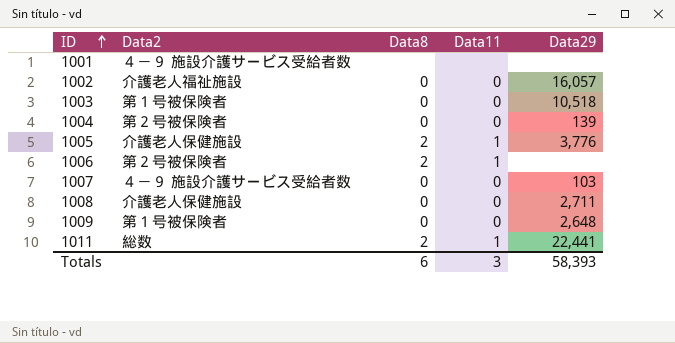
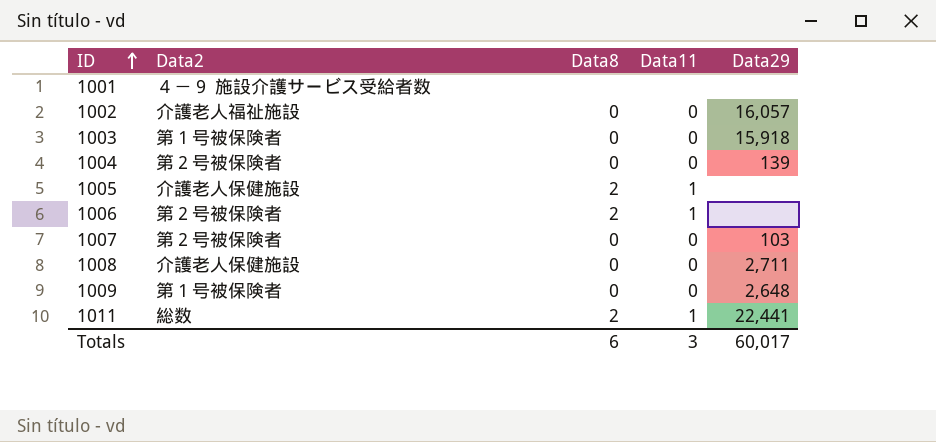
1003 | Data29: 10,518 -> 15,918
1005 | Data29: 3,776 -> none
1007 | Data2: ４－９ 施設介護サービス受給者数 -> 第２号被保険者
Totals | Data29: 58,393 -> 60,017

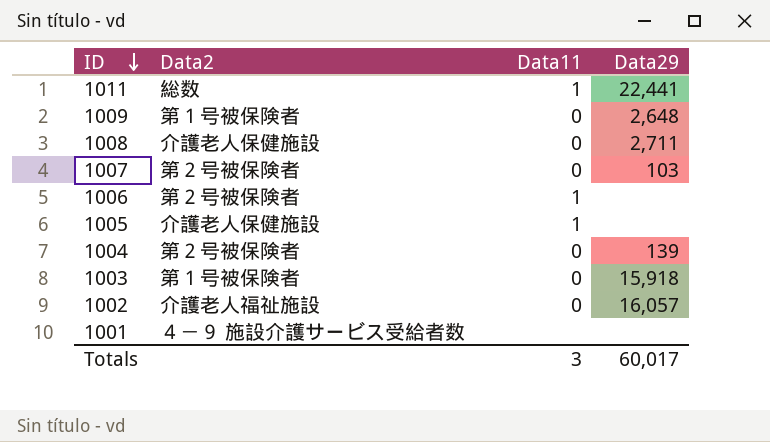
row order: ID ascending -> ID descending
column Data8 | position: 3 -> none

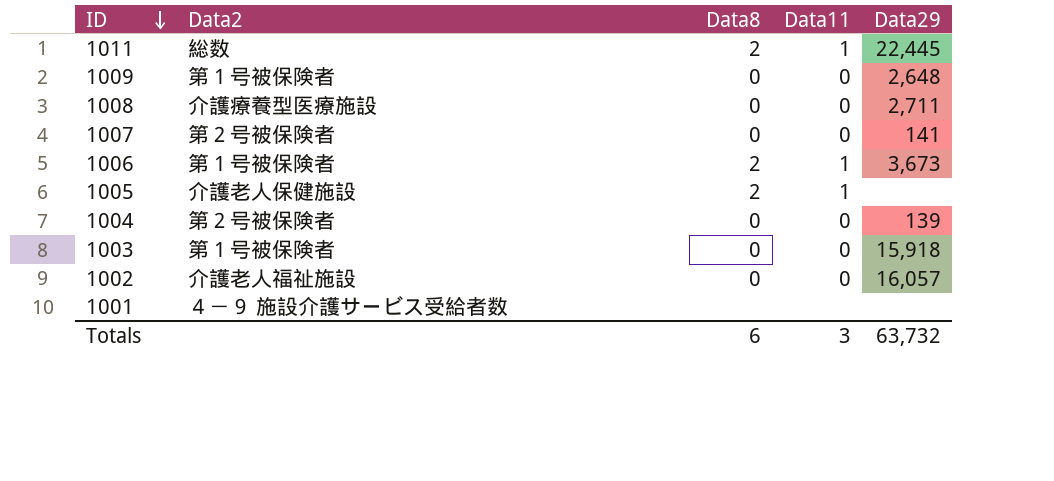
column Data8 | position: none -> 3
1011 | Data29: 22,441 -> 22,445
1008 | Data2: 介護老人保健施設 -> 介護療養型医療施設
1007 | Data29: 103 -> 141
1006 | Data2: 第２号被保険者 -> 第１号被保険者
1006 | Data29: none -> 3,673
Totals | Data29: 60,017 -> 63,732

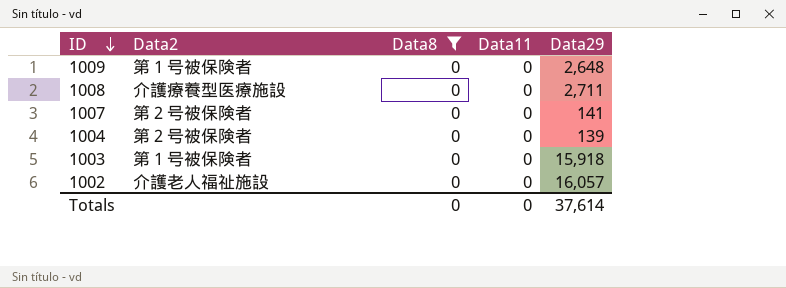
filter: none -> Data8 = 0
Totals | Data8: 6 -> 0
Totals | Data11: 3 -> 0
Totals | Data29: 63,732 -> 37,614

